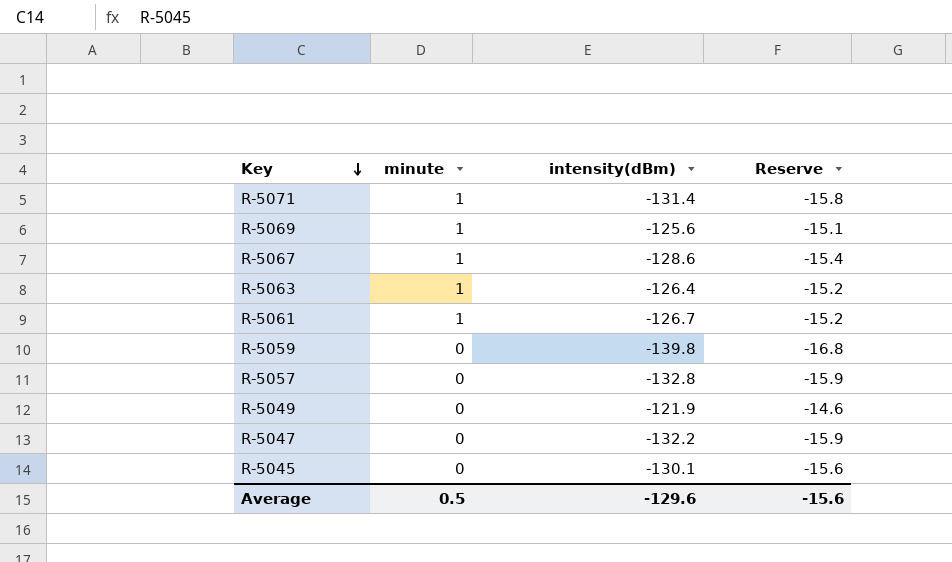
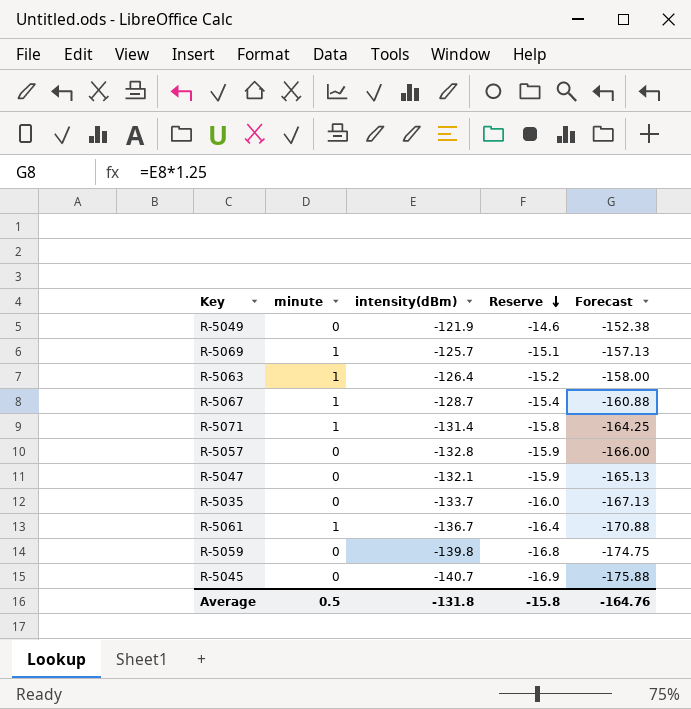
row order: Key descending -> Reserve descending
column Forecast | formula: none -> [intensity(dBm)] * 1.25
R-5069 | intensity(dBm): -125.6 -> -125.7
R-5067 | intensity(dBm): -128.6 -> -128.7
R-5047 | intensity(dBm): -132.2 -> -132.1
row R-5035: none -> 0 | -133.7 | -16.0 | -167.13
R-5061 | intensity(dBm): -126.7 -> -136.7
R-5061 | Reserve: -15.2 -> -16.4
R-5045 | intensity(dBm): -130.1 -> -140.7
R-5045 | Reserve: -15.6 -> -16.9
Average | intensity(dBm): -129.6 -> -131.8
Average | Reserve: -15.6 -> -15.8

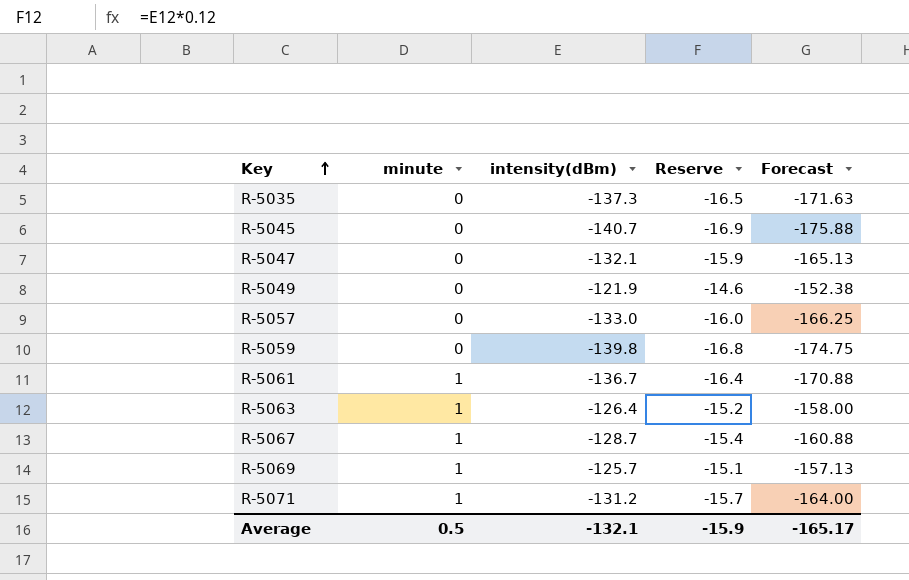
row order: Reserve descending -> Key ascending
R-5035 | intensity(dBm): -133.7 -> -137.3
R-5035 | Reserve: -16.0 -> -16.5
R-5035 | Forecast: -167.13 -> -171.63
R-5057 | intensity(dBm): -132.8 -> -133.0
R-5057 | Reserve: -15.9 -> -16.0
R-5057 | Forecast: -166.00 -> -166.25
R-5071 | intensity(dBm): -131.4 -> -131.2
R-5071 | Reserve: -15.8 -> -15.7
R-5071 | Forecast: -164.25 -> -164.00
Average | intensity(dBm): -131.8 -> -132.1
Average | Reserve: -15.8 -> -15.9
Average | Forecast: -164.76 -> -165.17

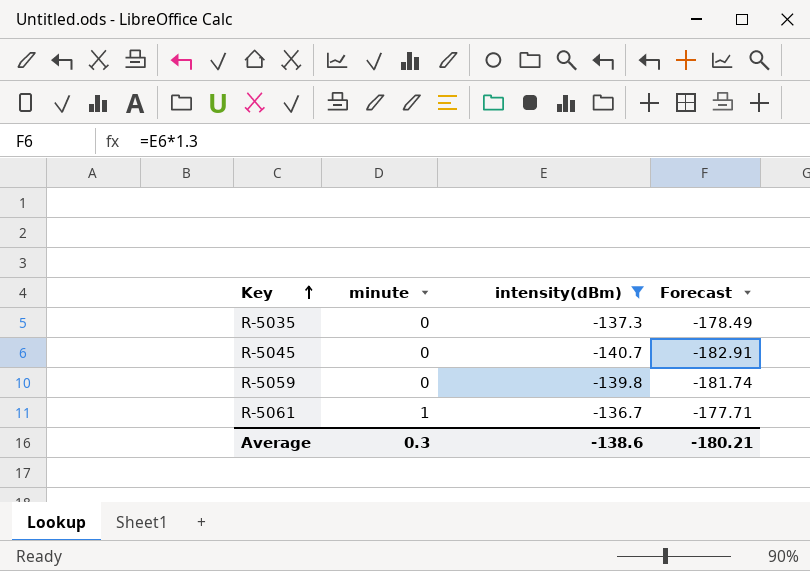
filter: none -> intensity(dBm) <= -136.7
column Reserve | formula: [intensity(dBm)] * 0.12 -> none
column Forecast | formula: [intensity(dBm)] * 1.25 -> [intensity(dBm)] * 1.3
Average | minute: 0.5 -> 0.3
Average | intensity(dBm): -132.1 -> -138.6
Average | Forecast: -165.17 -> -180.21

